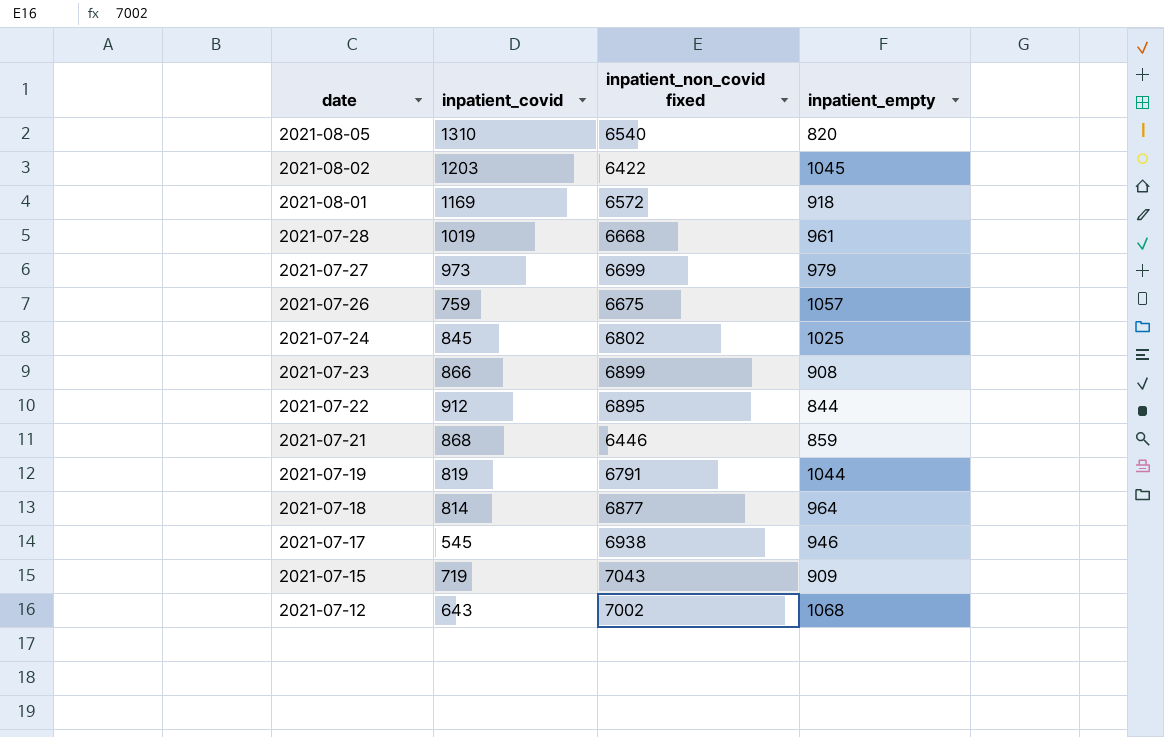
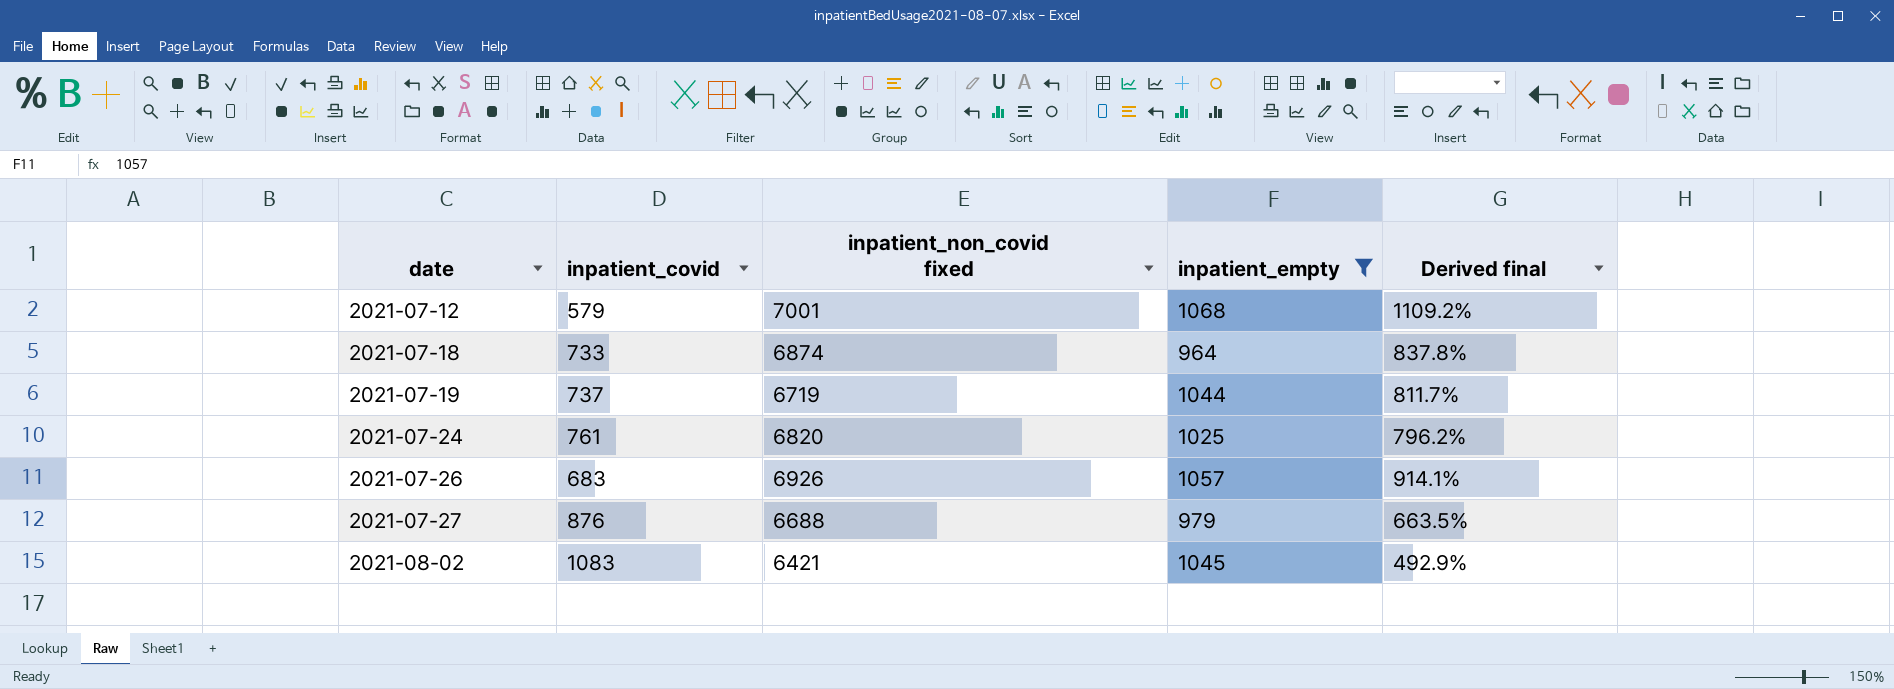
filter: none -> inpatient_empty >= 964
row order: date descending -> date ascending
column Derived final | formula: none -> ([inpatient_non_covid fixed] - [inpatient_covid]) / [inpatient_covid]
2021-07-12 | inpatient_covid: 643 -> 579
2021-07-12 | inpatient_non_covid fixed: 7002 -> 7001
2021-07-18 | inpatient_covid: 814 -> 733
2021-07-18 | inpatient_non_covid fixed: 6877 -> 6874
2021-07-19 | inpatient_covid: 819 -> 737
2021-07-19 | inpatient_non_covid fixed: 6791 -> 6719
2021-07-24 | inpatient_covid: 845 -> 761
2021-07-24 | inpatient_non_covid fixed: 6802 -> 6820
2021-07-26 | inpatient_covid: 759 -> 683
2021-07-26 | inpatient_non_covid fixed: 6675 -> 6926
2021-07-27 | inpatient_covid: 973 -> 876
2021-07-27 | inpatient_non_covid fixed: 6699 -> 6688
2021-08-02 | inpatient_covid: 1203 -> 1083
2021-08-02 | inpatient_non_covid fixed: 6422 -> 6421

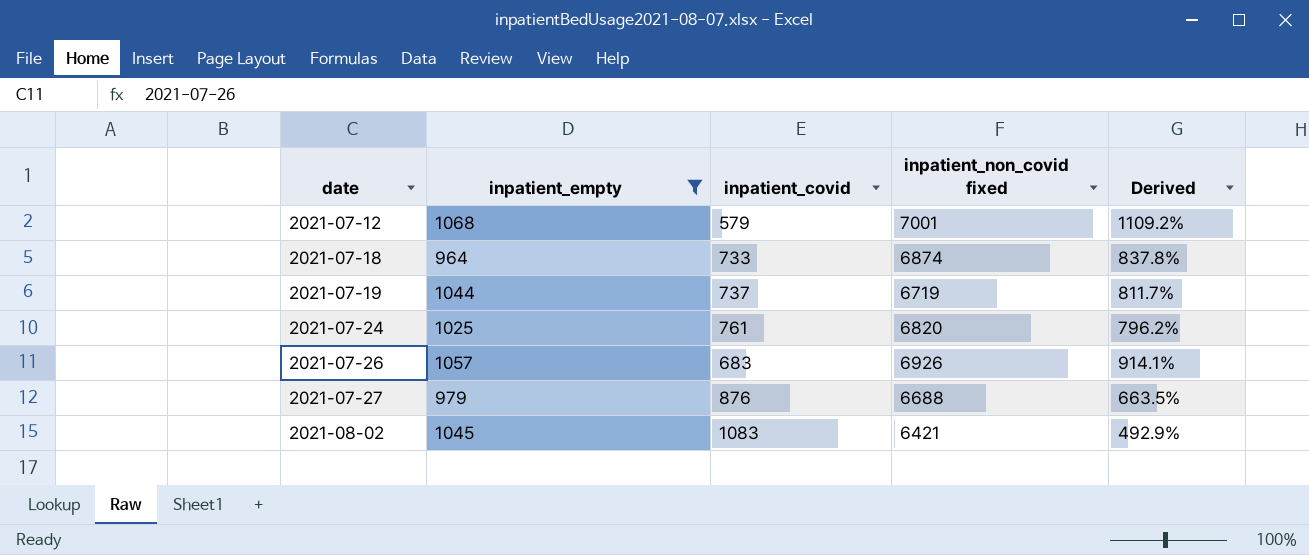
column inpatient_empty | position: 4 -> 2
column name: Derived final -> Derived

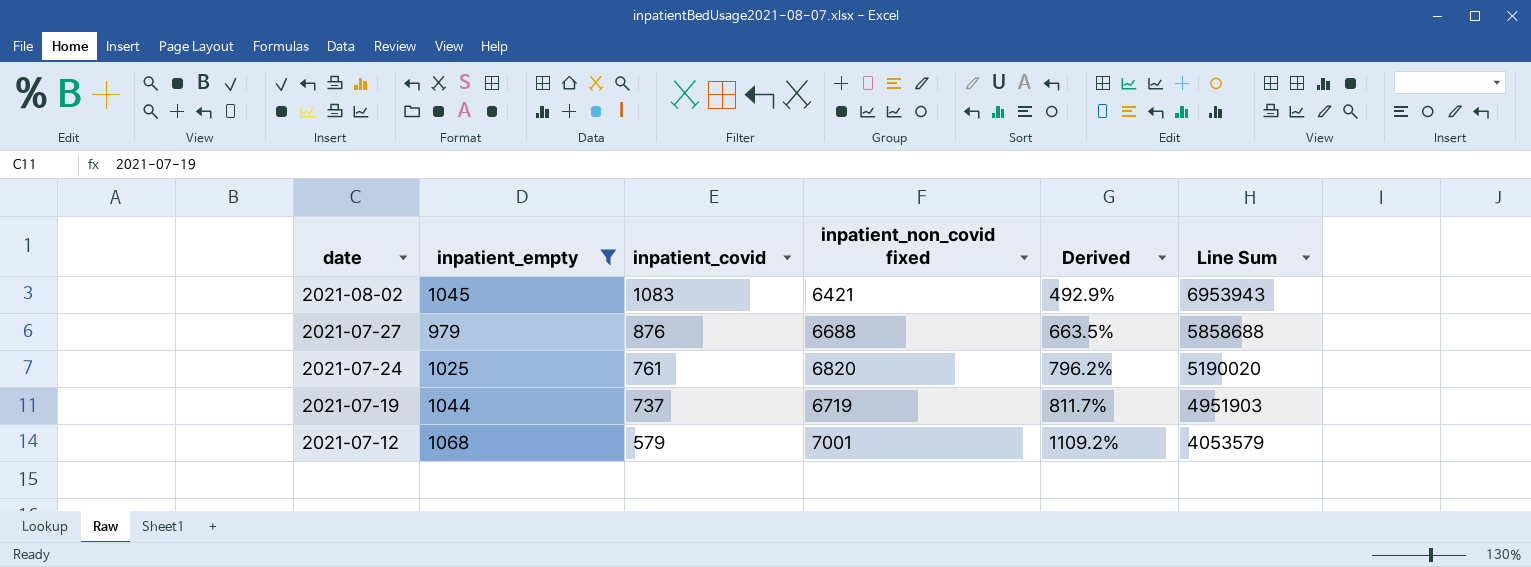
row order: date ascending -> date descending
column Line Sum | formula: none -> [inpatient_covid] * [inpatient_non_covid fixed]
row 2021-07-18: 964 | 733 | 6874 | 837.8% -> none
row 2021-07-26: 1057 | 683 | 6926 | 914.1% -> none

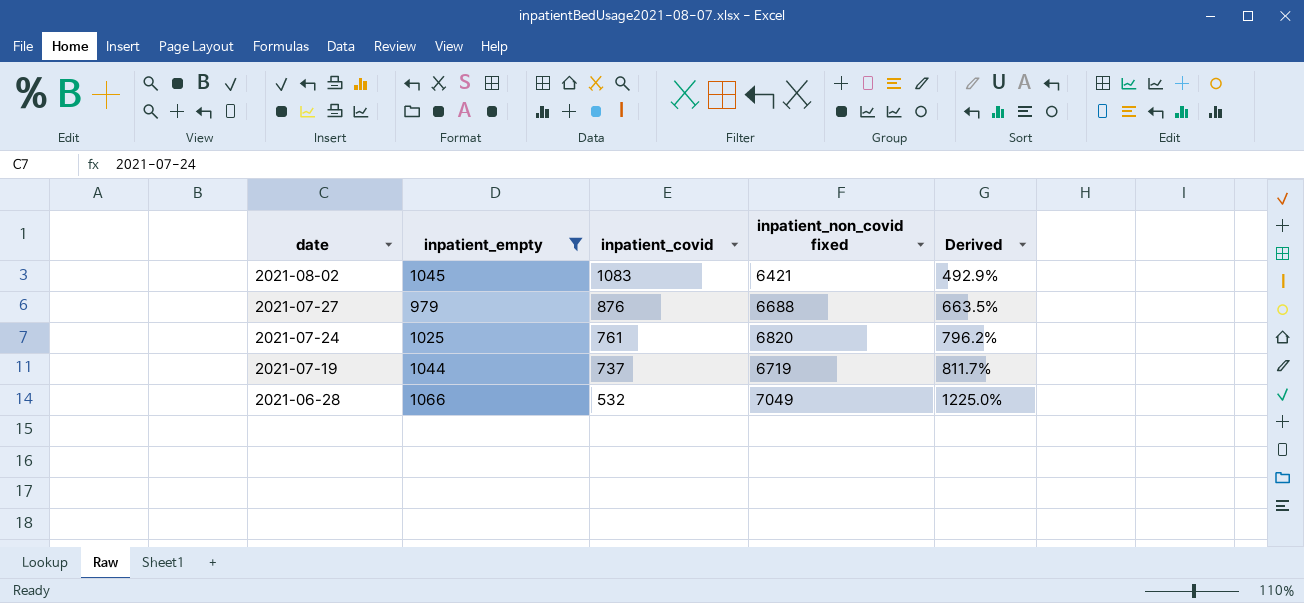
column Line Sum | formula: [inpatient_covid] * [inpatient_non_covid fixed] -> none
row 2021-07-12: 1068 | 579 | 7001 | 1109.2% | 4053579 -> none
row 2021-06-28: none -> 1066 | 532 | 7049 | 1225.0%

